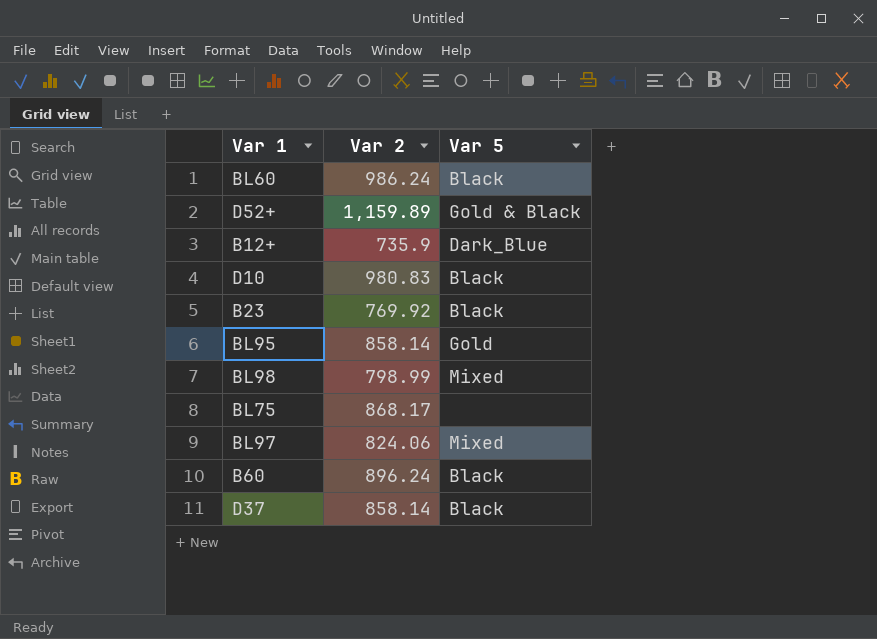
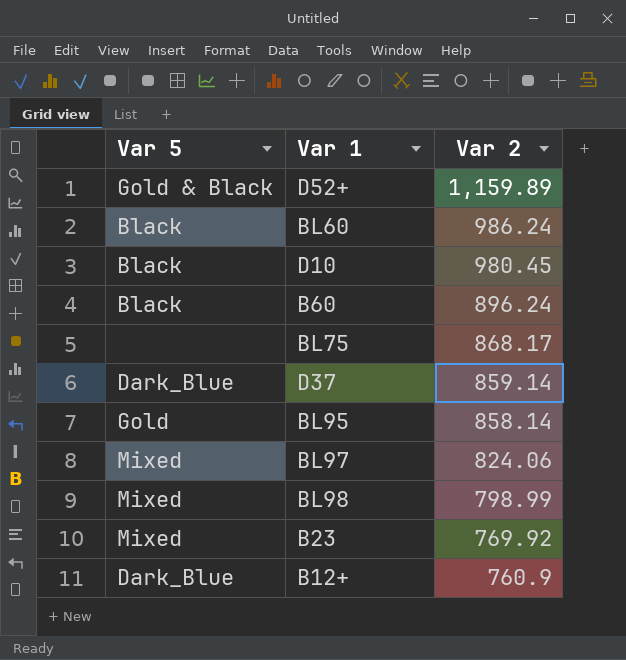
row order: none -> Var 2 descending
column Var 5 | position: 3 -> 1
D10 | Var 2: 980.83 -> 980.45
D37 | Var 5: Black -> Dark_Blue
D37 | Var 2: 858.14 -> 859.14
B23 | Var 5: Black -> Mixed
B12+ | Var 2: 735.9 -> 760.9

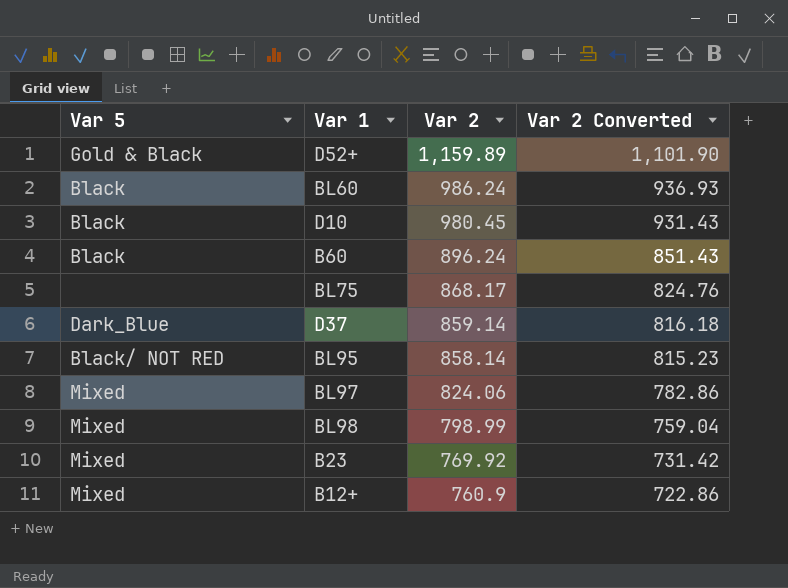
column Var 2 Converted | formula: none -> [Var 2] * 0.95
BL95 | Var 5: Gold -> Black/ NOT RED
B12+ | Var 5: Dark_Blue -> Mixed

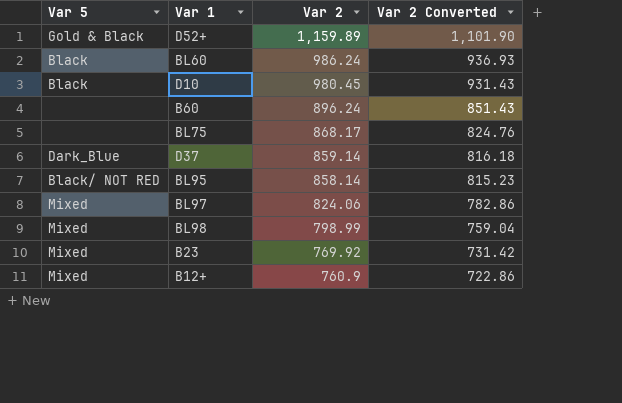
B60 | Var 5: Black -> none

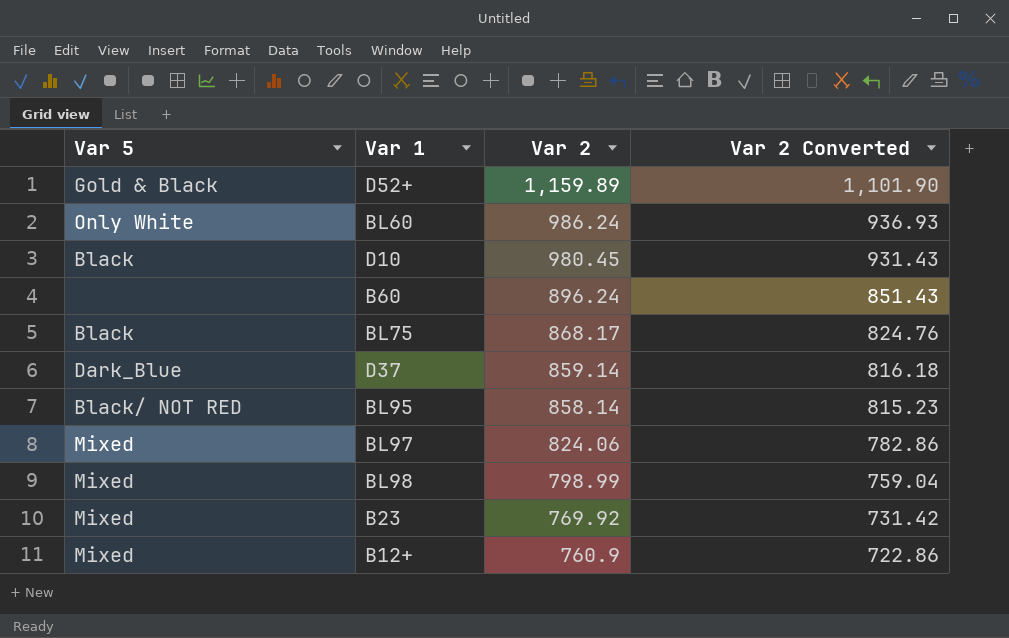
BL60 | Var 5: Black -> Only White
BL75 | Var 5: none -> Black

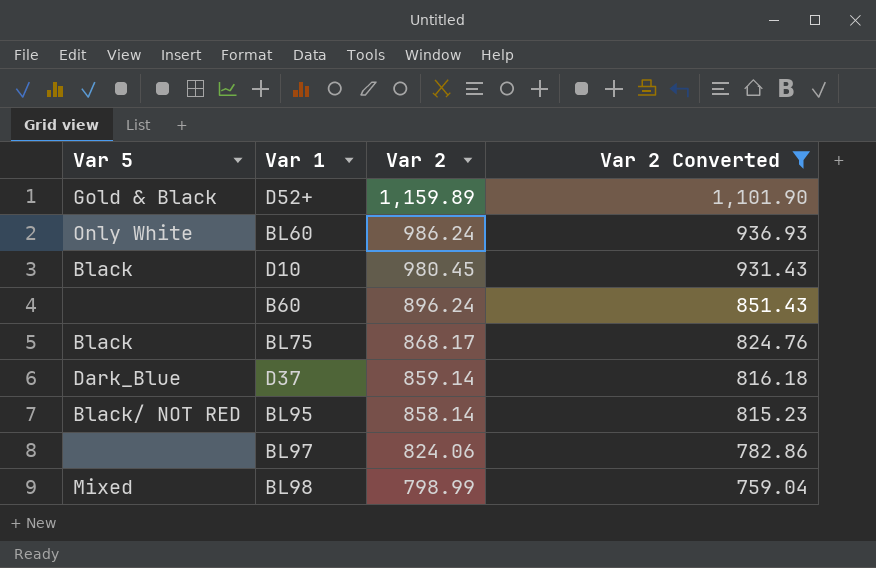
filter: none -> Var 2 Converted >= 759.04
BL97 | Var 5: Mixed -> none

